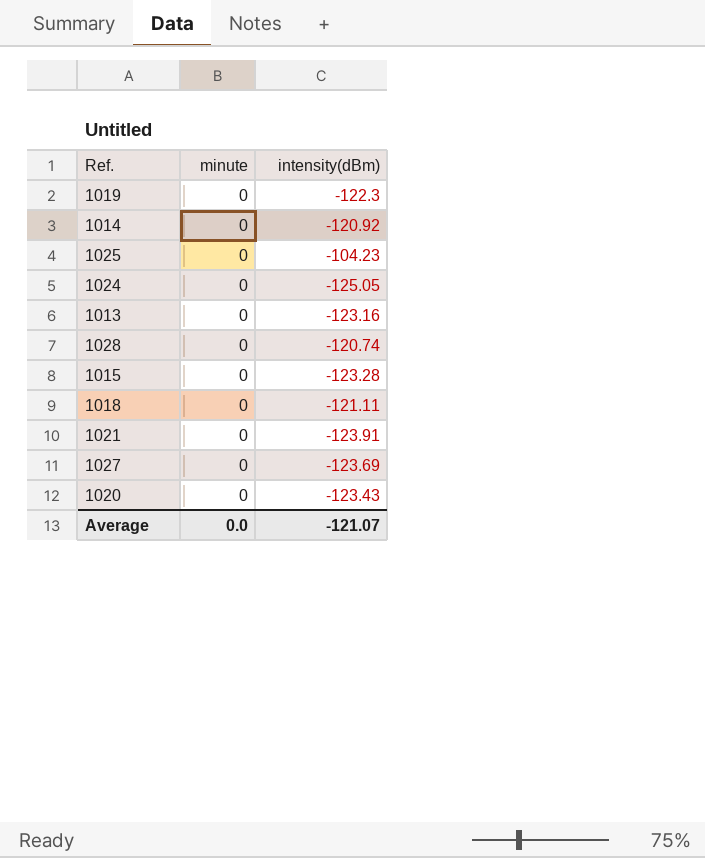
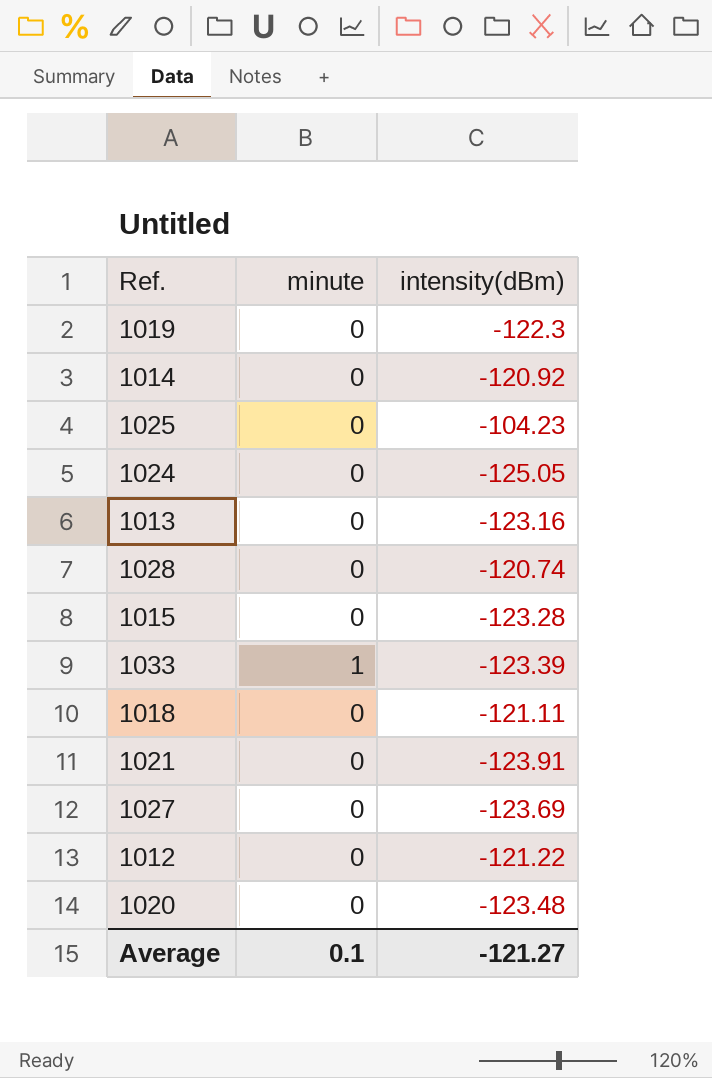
row 1033: none -> 1 | -123.39
row 1012: none -> 0 | -121.22
1020 | intensity(dBm): -123.43 -> -123.48
Average | minute: 0.0 -> 0.1
Average | intensity(dBm): -121.07 -> -121.27

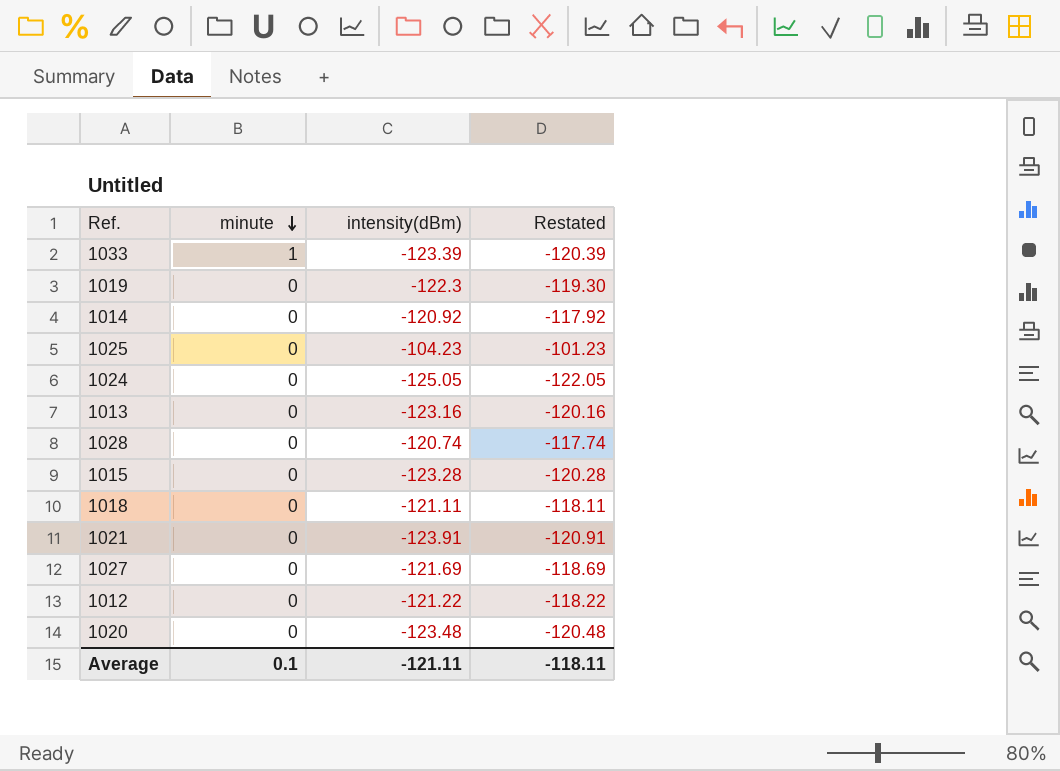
row order: none -> minute descending
column Restated | formula: none -> [intensity(dBm)] + 3
1027 | intensity(dBm): -123.69 -> -121.69
Average | intensity(dBm): -121.27 -> -121.11

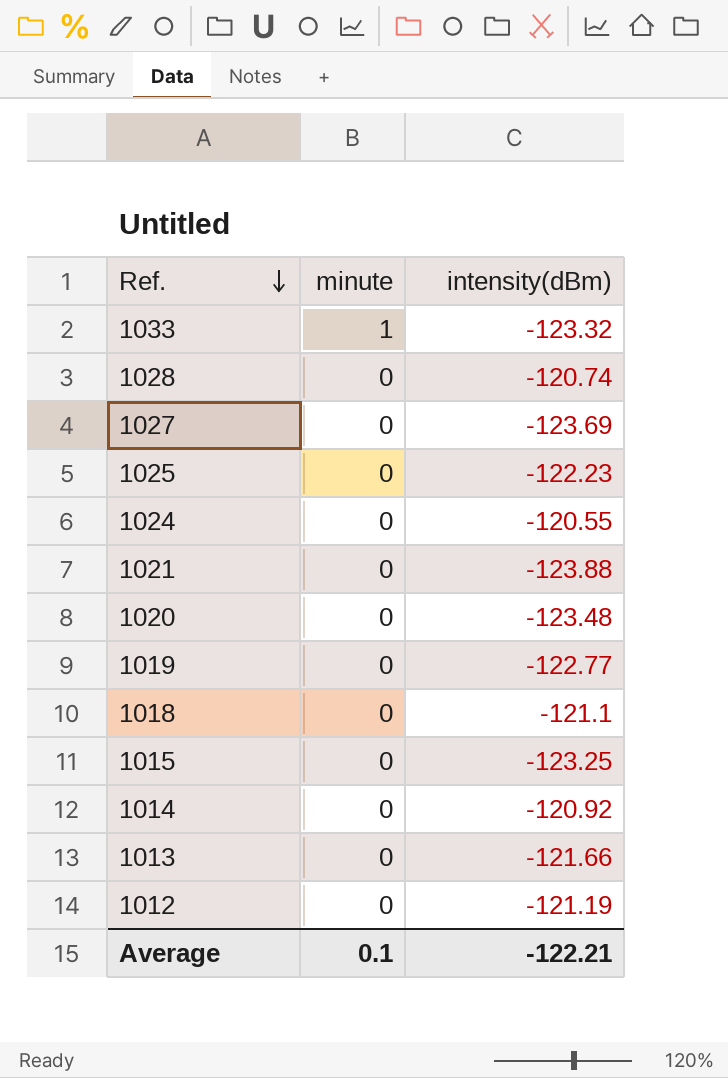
row order: minute descending -> Ref. descending
column Restated | formula: [intensity(dBm)] + 3 -> none
1033 | intensity(dBm): -123.39 -> -123.32
1027 | intensity(dBm): -121.69 -> -123.69
1025 | intensity(dBm): -104.23 -> -122.23
1024 | intensity(dBm): -125.05 -> -120.55
1021 | intensity(dBm): -123.91 -> -123.88
1019 | intensity(dBm): -122.3 -> -122.77
1018 | intensity(dBm): -121.11 -> -121.1
1015 | intensity(dBm): -123.28 -> -123.25
1013 | intensity(dBm): -123.16 -> -121.66
1012 | intensity(dBm): -121.22 -> -121.19
Average | intensity(dBm): -121.11 -> -122.21

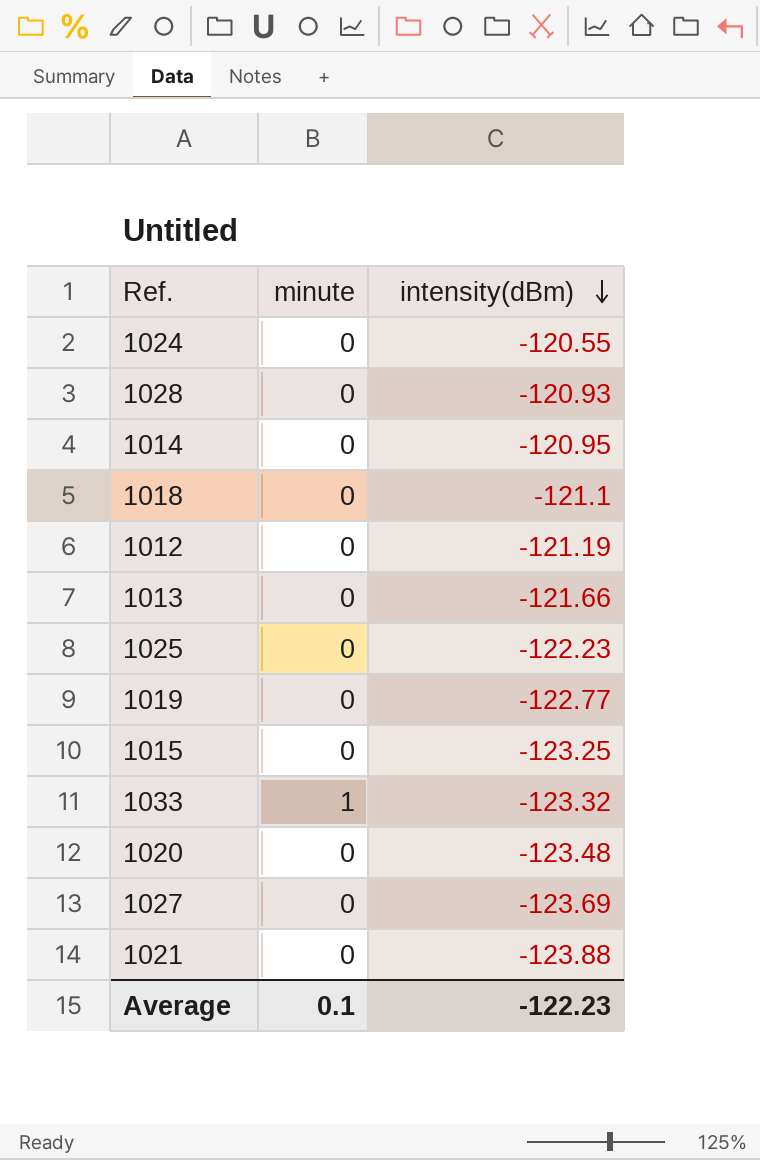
row order: Ref. descending -> intensity(dBm) descending
1028 | intensity(dBm): -120.74 -> -120.93
1014 | intensity(dBm): -120.92 -> -120.95
Average | intensity(dBm): -122.21 -> -122.23

